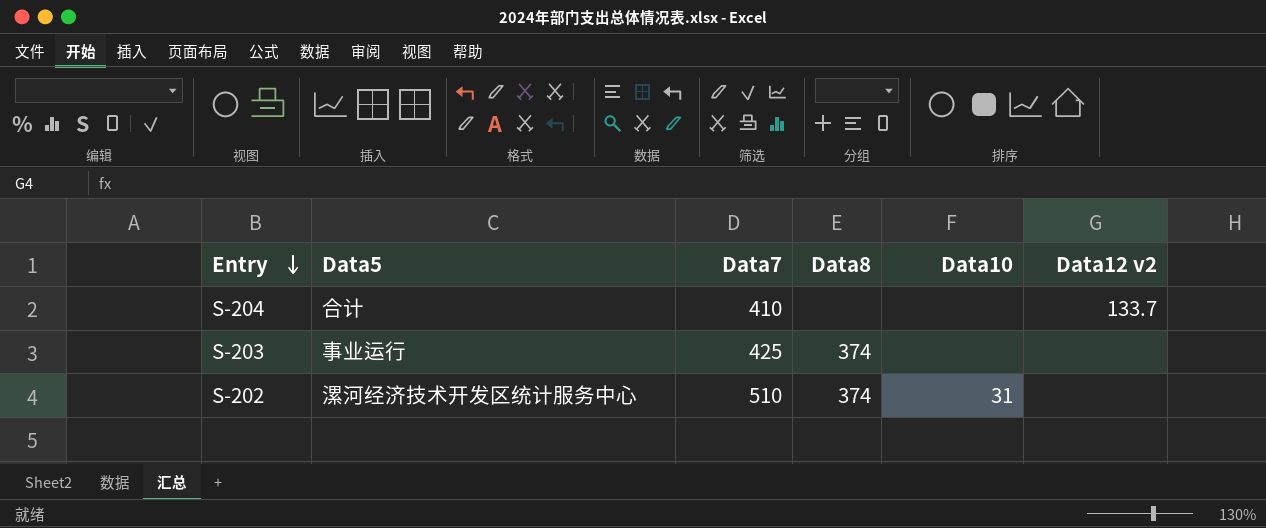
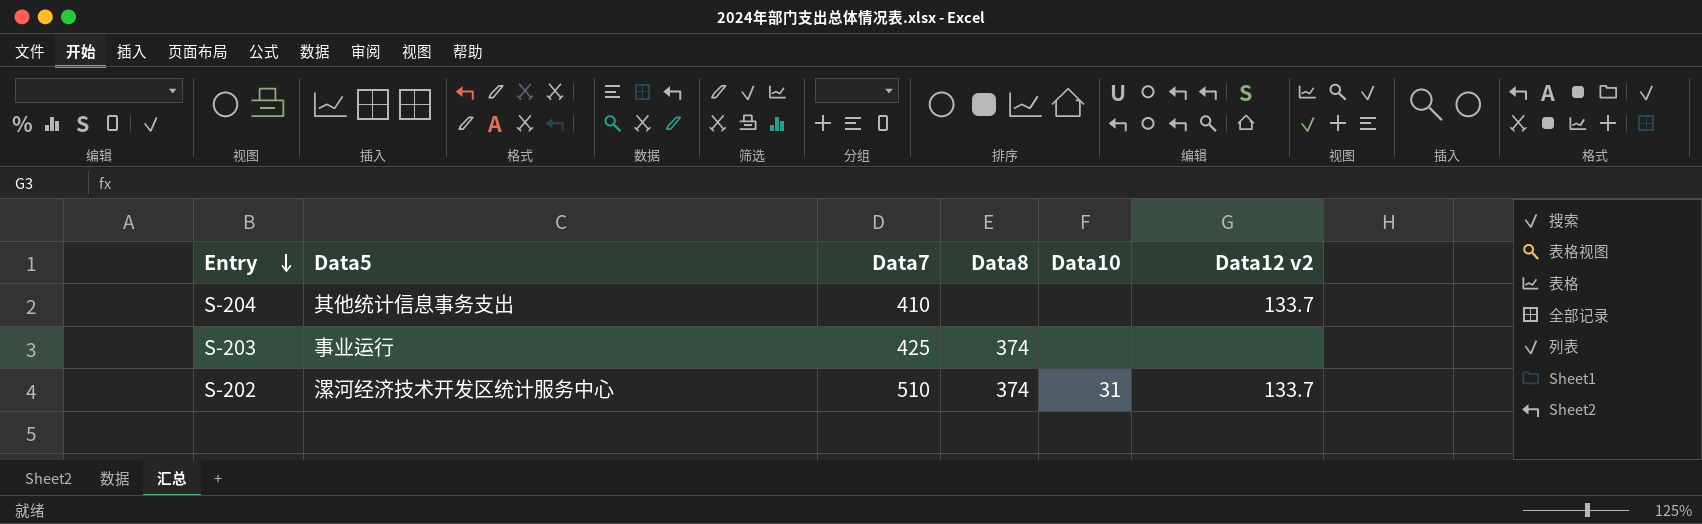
S-204 | Data5: 合计 -> 其他统计信息事务支出
S-202 | Data12 v2: none -> 133.7

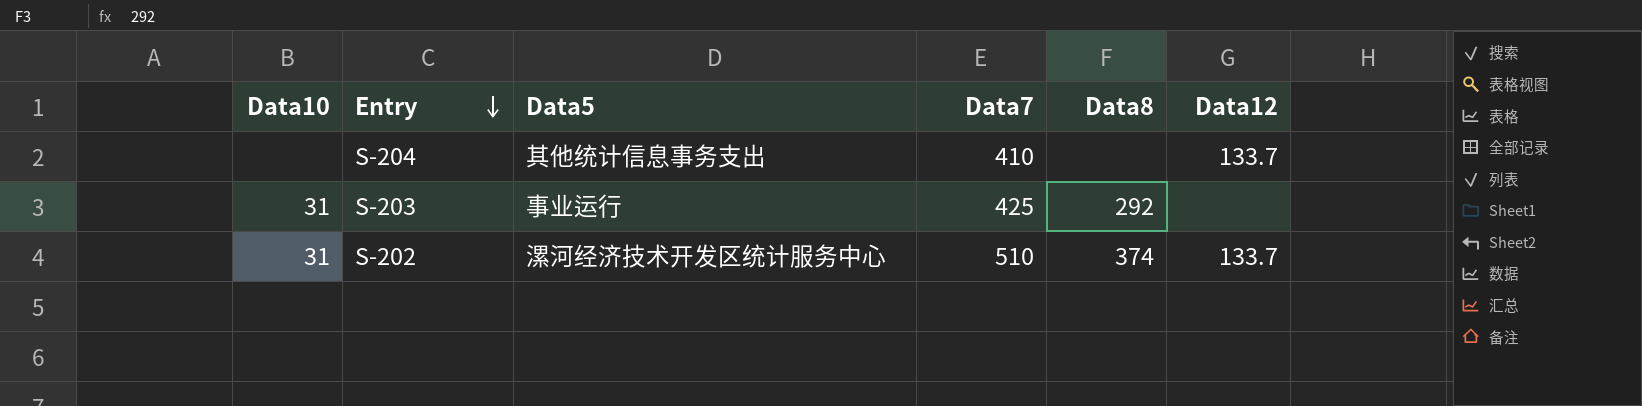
column Data10 | position: 5 -> 1
column name: Data12 v2 -> Data12
S-203 | Data10: none -> 31
S-203 | Data8: 374 -> 292

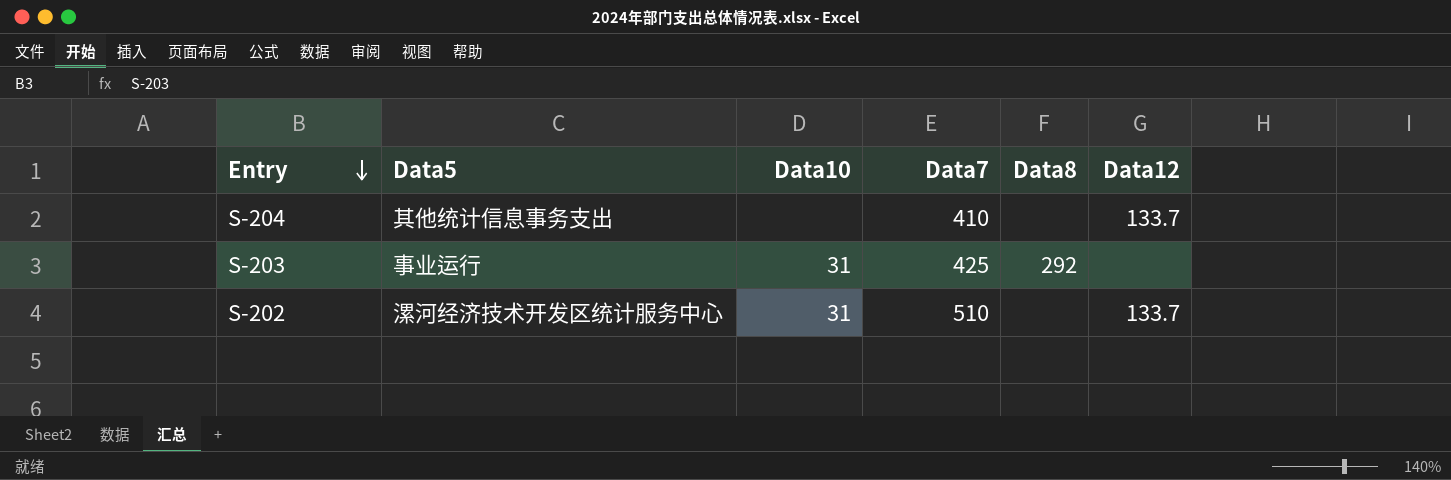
column Data10 | position: 1 -> 3
S-202 | Data8: 374 -> none

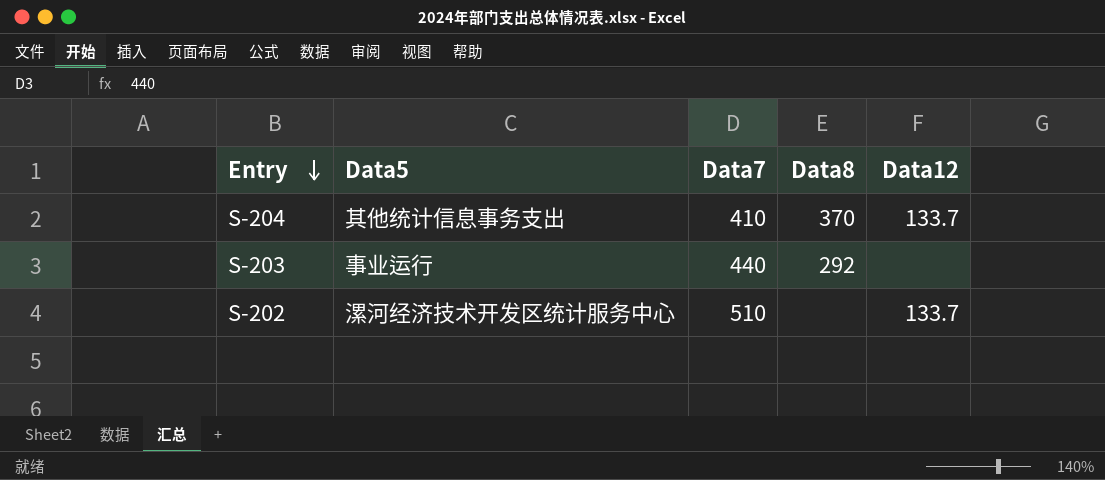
column Data10 | position: 3 -> none
S-204 | Data8: none -> 370
S-203 | Data7: 425 -> 440

